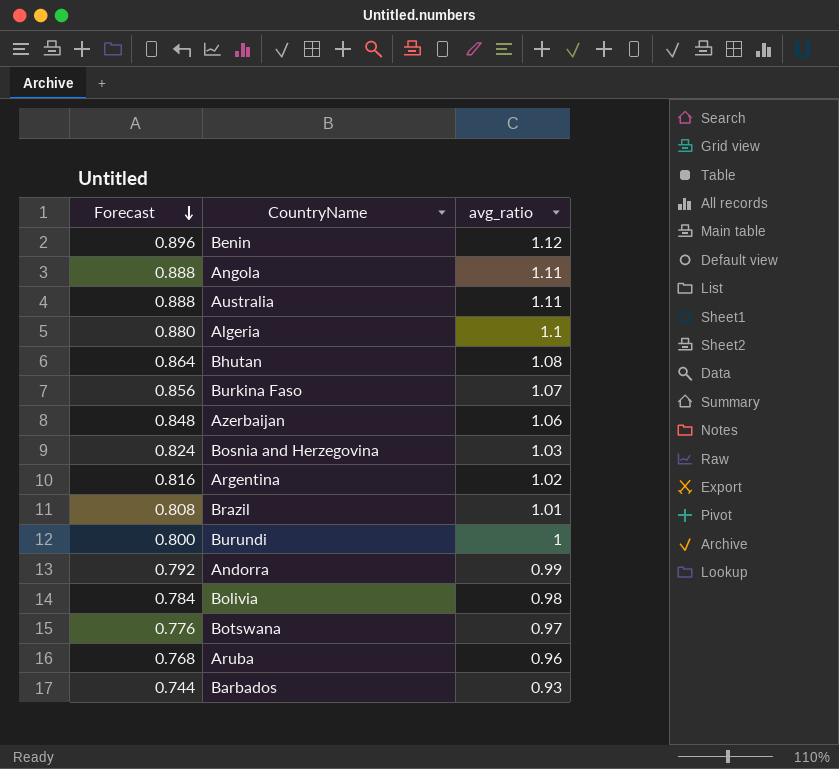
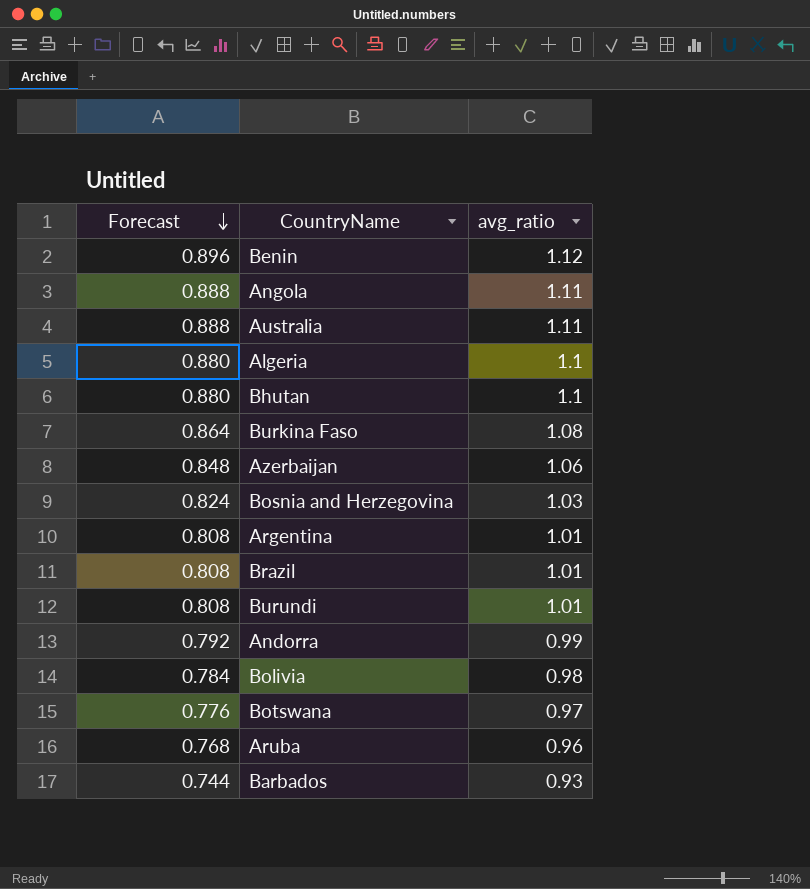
Bhutan | Forecast: 0.864 -> 0.880
Bhutan | avg_ratio: 1.08 -> 1.1
Burkina Faso | Forecast: 0.856 -> 0.864
Burkina Faso | avg_ratio: 1.07 -> 1.08
Argentina | Forecast: 0.816 -> 0.808
Argentina | avg_ratio: 1.02 -> 1.01
Burundi | Forecast: 0.800 -> 0.808
Burundi | avg_ratio: 1 -> 1.01

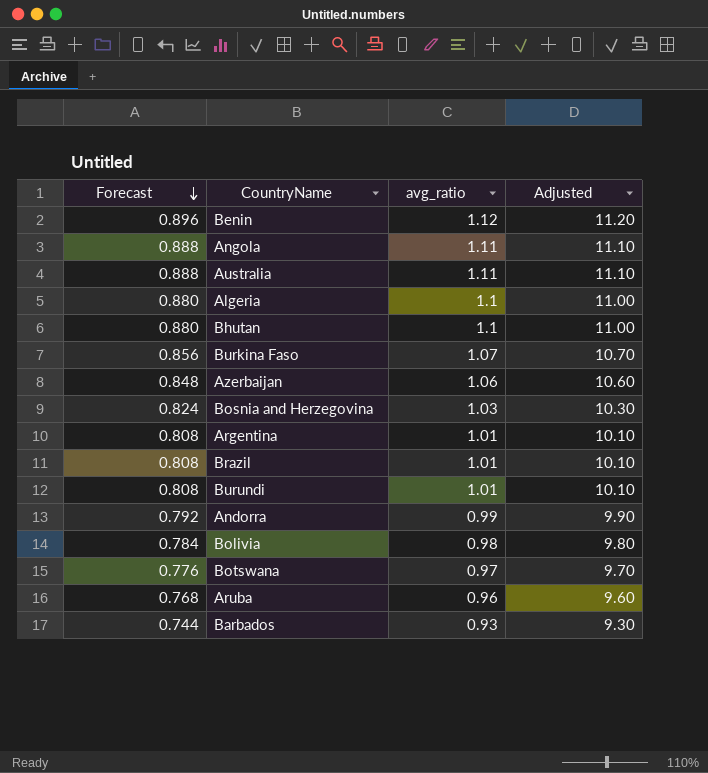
column Adjusted | formula: none -> [avg_ratio] * 10
Burkina Faso | Forecast: 0.864 -> 0.856
Burkina Faso | avg_ratio: 1.08 -> 1.07

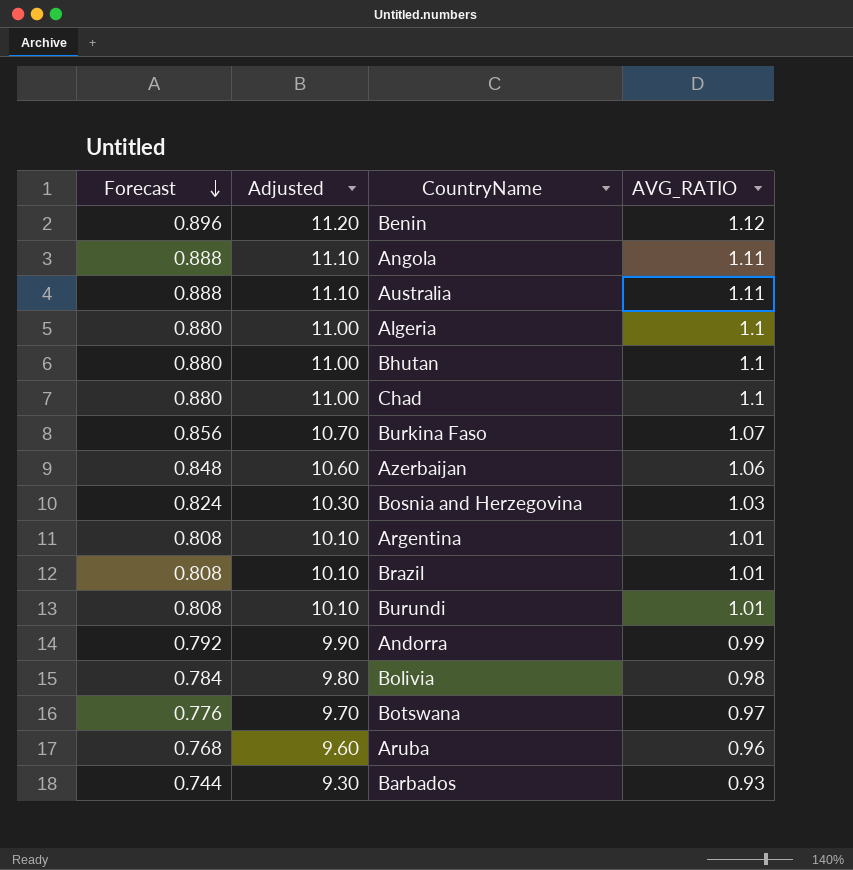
column Adjusted | position: 4 -> 2
column name: avg_ratio -> AVG_RATIO
row Chad: none -> 0.880 | 11.00 | 1.1

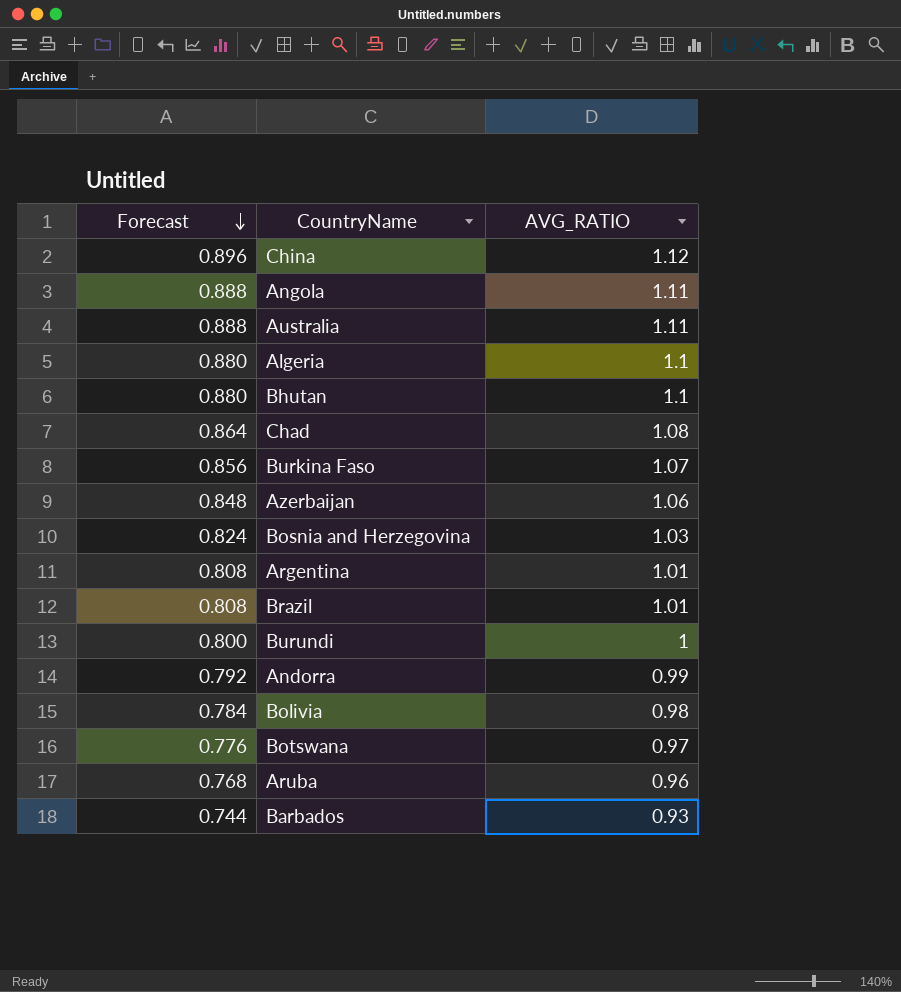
column Adjusted | formula: [AVG_RATIO] * 10 -> none
row Benin: 0.896 | 11.20 | 1.12 -> none
row China: none -> 0.896 | 1.12
Chad | Forecast: 0.880 -> 0.864
Chad | AVG_RATIO: 1.1 -> 1.08
Burundi | Forecast: 0.808 -> 0.800
Burundi | AVG_RATIO: 1.01 -> 1

